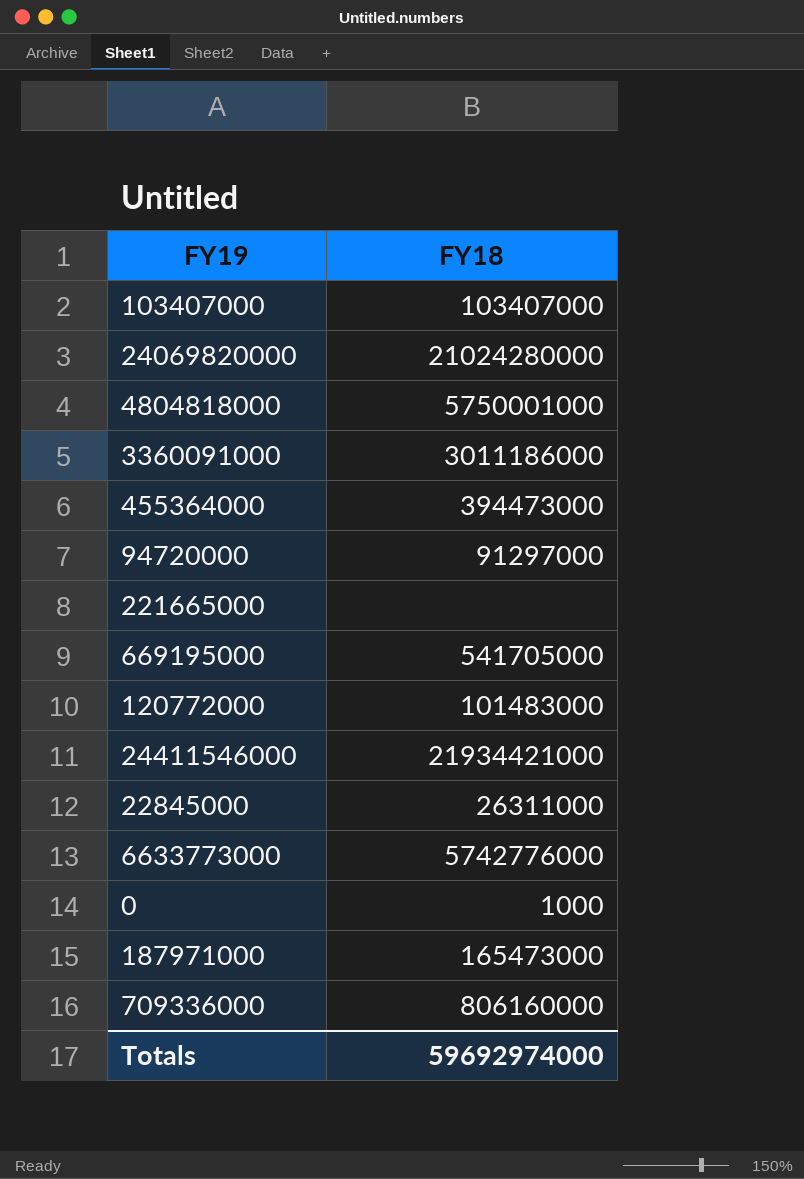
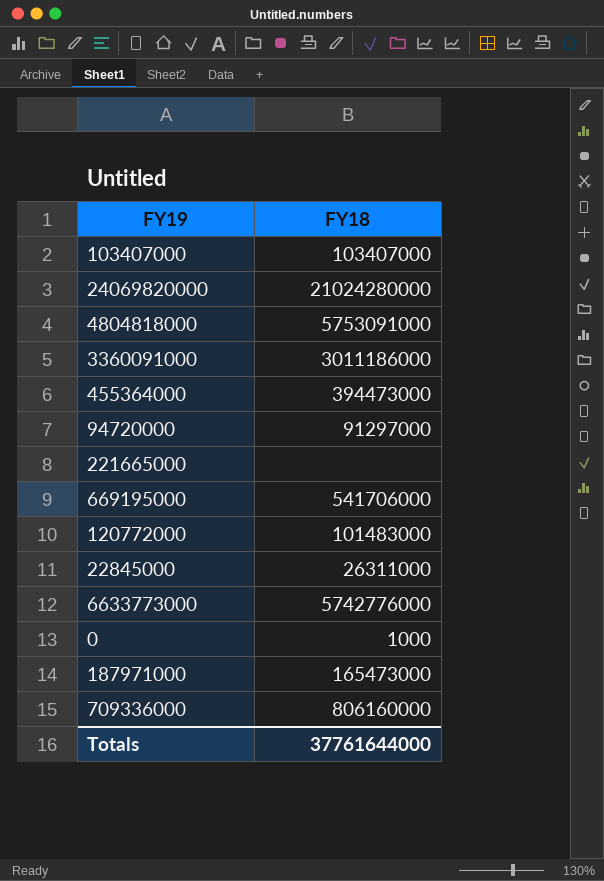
row 24411546000: 21934421000 -> none
4804818000 | FY18: 5750001000 -> 5753091000
669195000 | FY18: 541705000 -> 541706000
Totals | FY18: 59692974000 -> 37761644000

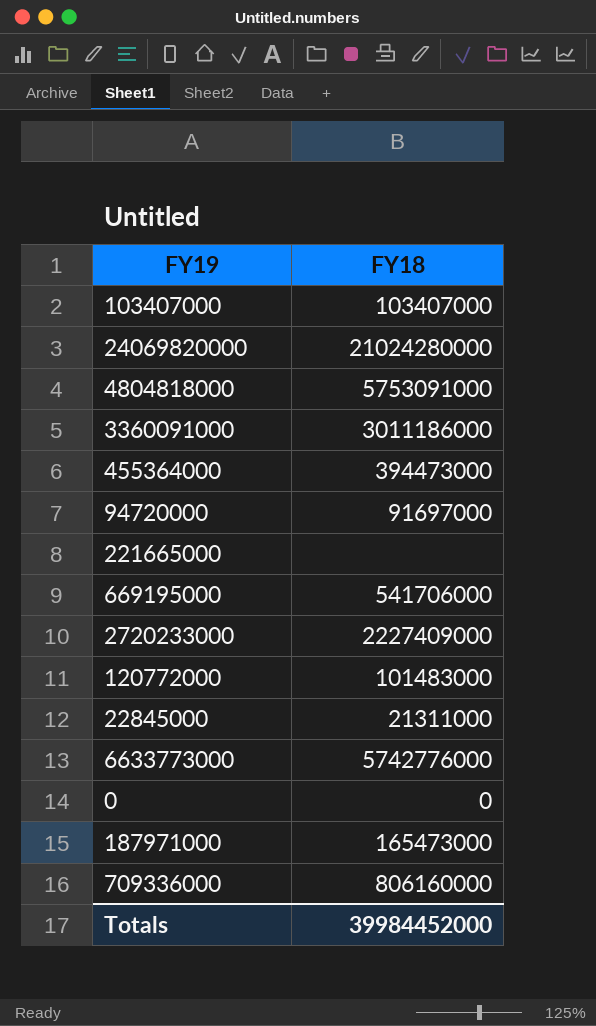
94720000 | FY18: 91297000 -> 91697000
row 2720233000: none -> 2227409000
22845000 | FY18: 26311000 -> 21311000
0 | FY18: 1000 -> 0
Totals | FY18: 37761644000 -> 39984452000

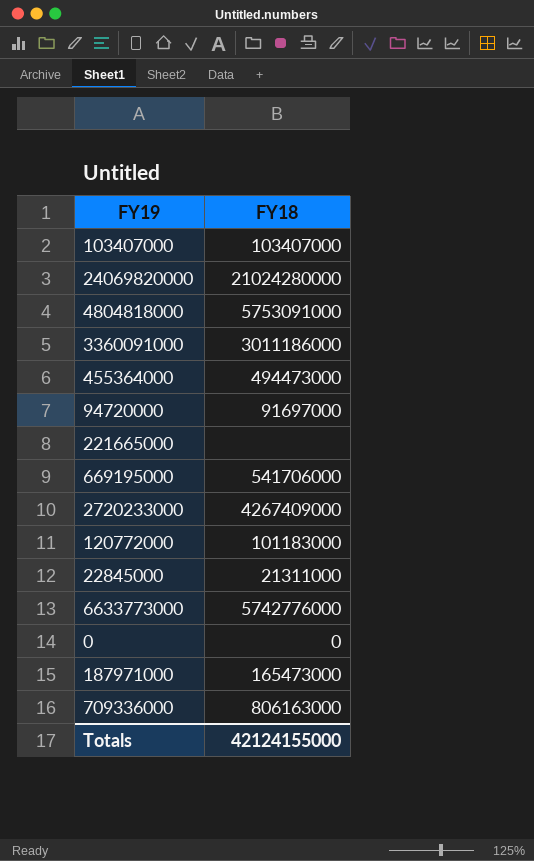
455364000 | FY18: 394473000 -> 494473000
2720233000 | FY18: 2227409000 -> 4267409000
120772000 | FY18: 101483000 -> 101183000
709336000 | FY18: 806160000 -> 806163000
Totals | FY18: 39984452000 -> 42124155000

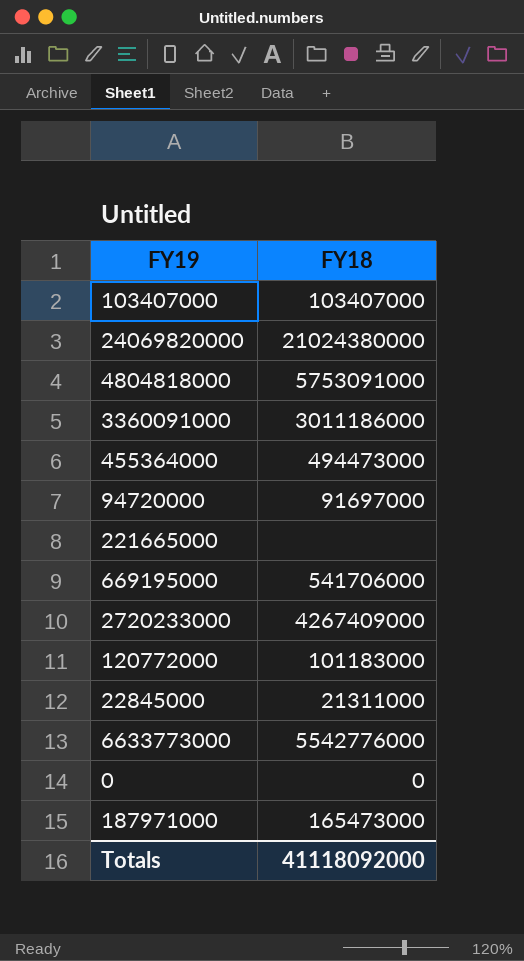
row 709336000: 806163000 -> none
24069820000 | FY18: 21024280000 -> 21024380000
6633773000 | FY18: 5742776000 -> 5542776000
Totals | FY18: 42124155000 -> 41118092000

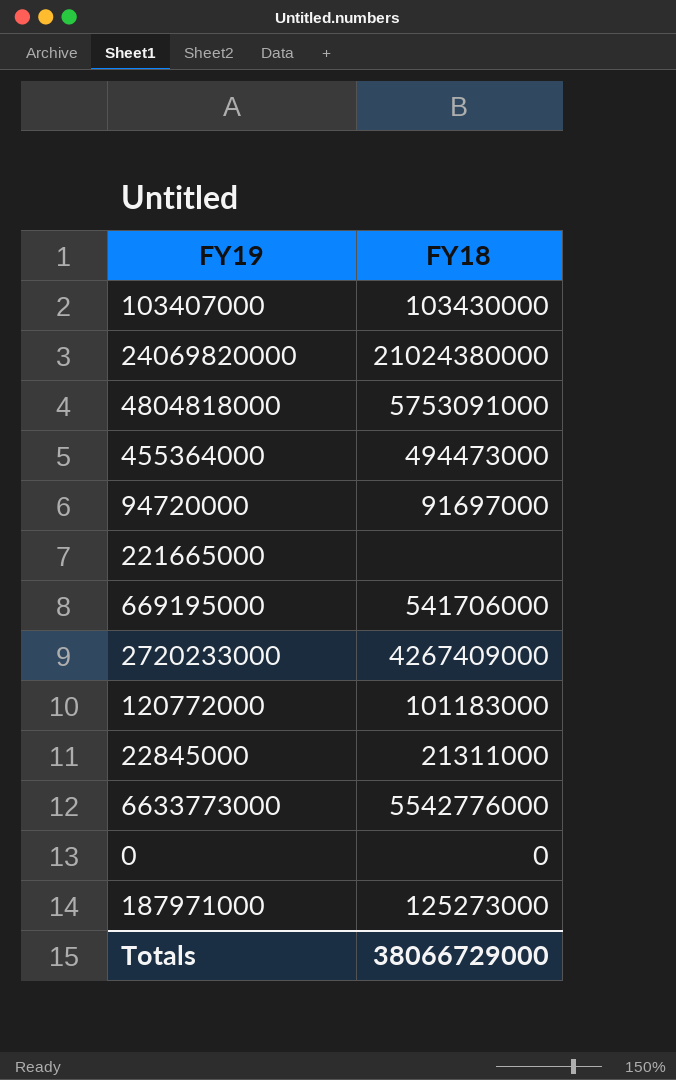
row 3360091000: 3011186000 -> none
103407000 | FY18: 103407000 -> 103430000
187971000 | FY18: 165473000 -> 125273000
Totals | FY18: 41118092000 -> 38066729000

